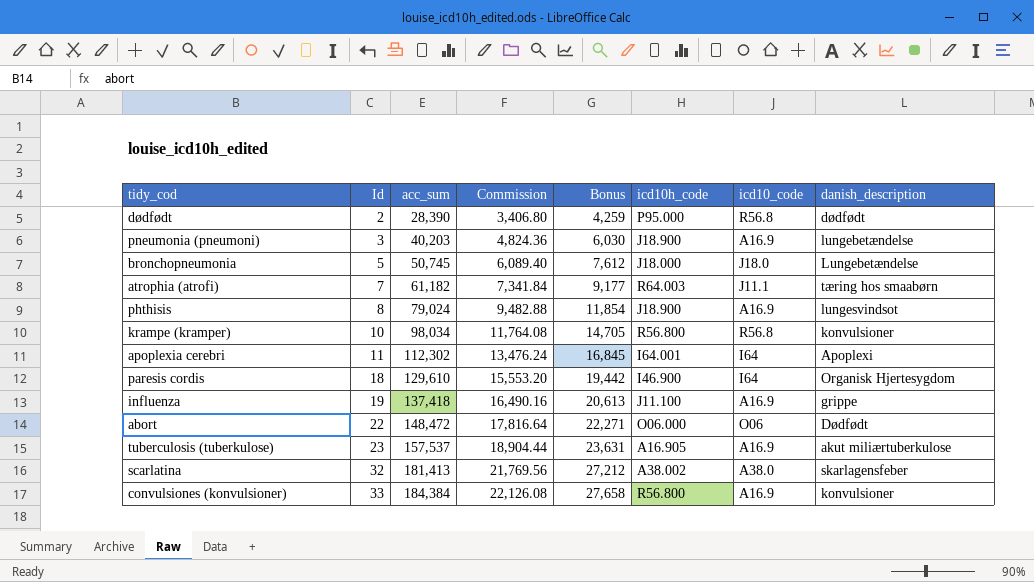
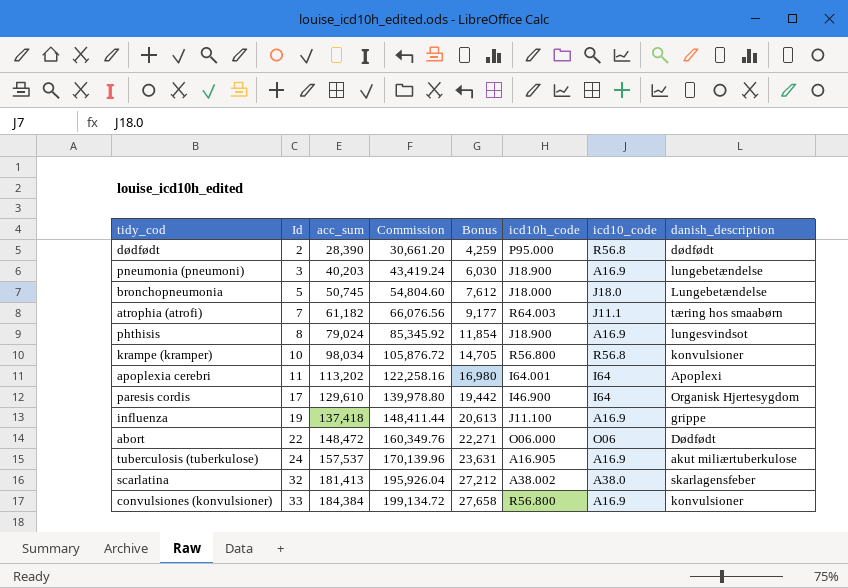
column Commission | formula: [acc_sum] * 0.12 -> [acc_sum] * 1.08
apoplexia cerebri | acc_sum: 112,302 -> 113,202
apoplexia cerebri | Bonus: 16,845 -> 16,980
paresis cordis | Id: 18 -> 17
tuberculosis (tuberkulose) | Id: 23 -> 24

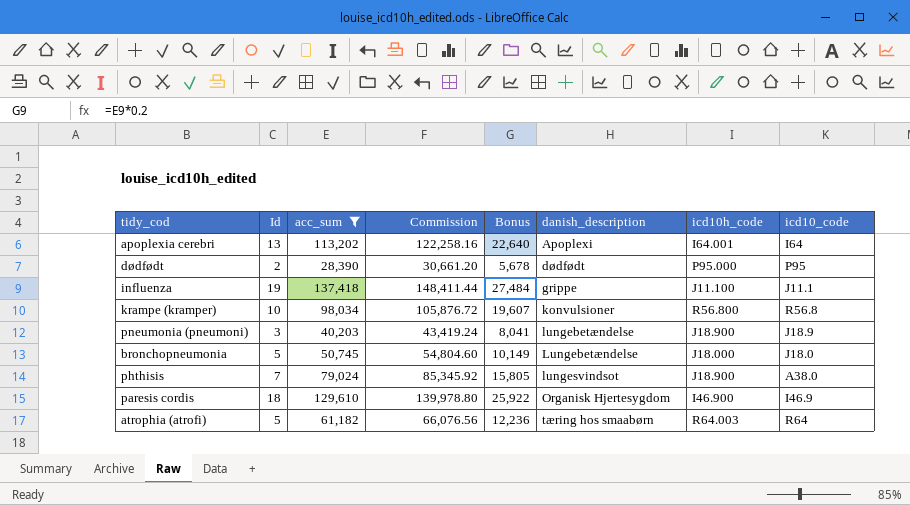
filter: none -> acc_sum <= 137,418
row order: Id ascending -> danish_description ascending
column Bonus | formula: [acc_sum] * 0.15 -> [acc_sum] * 0.2
column danish_description | position: 8 -> 6
apoplexia cerebri | Id: 11 -> 13
dødfødt | icd10_code: R56.8 -> P95
influenza | icd10_code: A16.9 -> J11.1
pneumonia (pneumoni) | icd10_code: A16.9 -> J18.9
phthisis | Id: 8 -> 7
phthisis | icd10_code: A16.9 -> A38.0
paresis cordis | Id: 17 -> 18
paresis cordis | icd10_code: I64 -> I46.9
atrophia (atrofi) | Id: 7 -> 5
atrophia (atrofi) | icd10_code: J11.1 -> R64

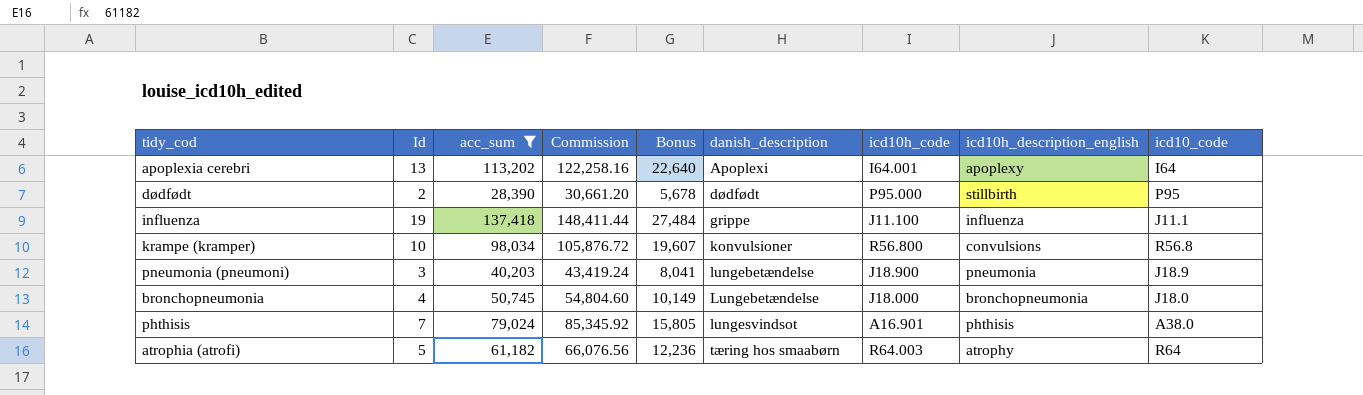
column icd10h_description_english | position: none -> 8
row paresis cordis: 18 | 129,610 | 139,978.80 | 25,922 | Organisk Hjertesygdom | I46.900 | I46.9 -> none
bronchopneumonia | Id: 5 -> 4
phthisis | icd10h_code: J18.900 -> A16.901

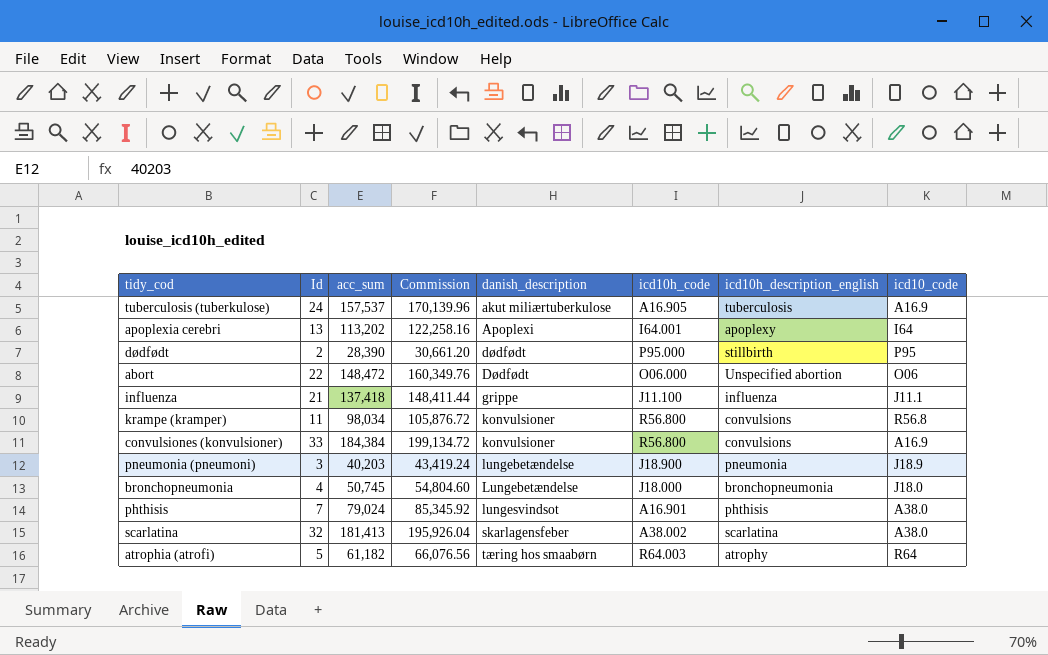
filter: acc_sum <= 137,418 -> none
column Bonus | formula: [acc_sum] * 0.2 -> none
influenza | Id: 19 -> 21
krampe (kramper) | Id: 10 -> 11

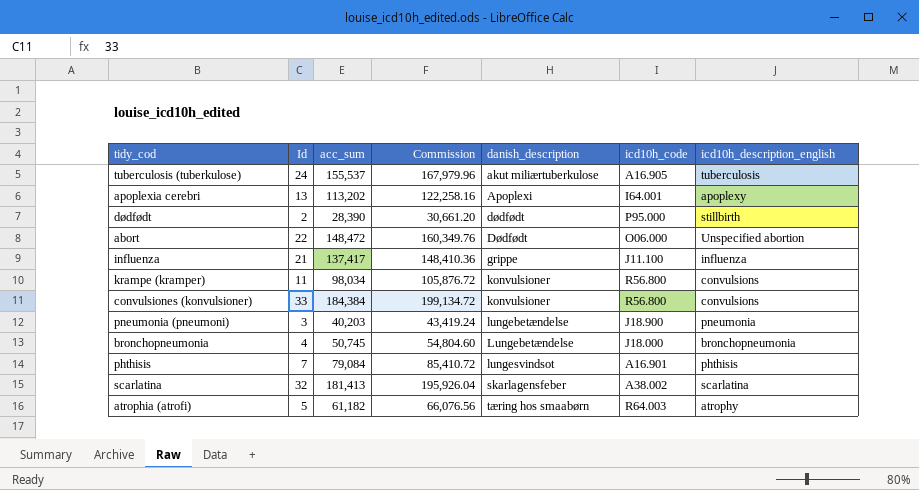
column icd10_code | position: 8 -> none
tuberculosis (tuberkulose) | acc_sum: 157,537 -> 155,537
tuberculosis (tuberkulose) | Commission: 170,139.96 -> 167,979.96
influenza | acc_sum: 137,418 -> 137,417
influenza | Commission: 148,411.44 -> 148,410.36
phthisis | acc_sum: 79,024 -> 79,084
phthisis | Commission: 85,345.92 -> 85,410.72

